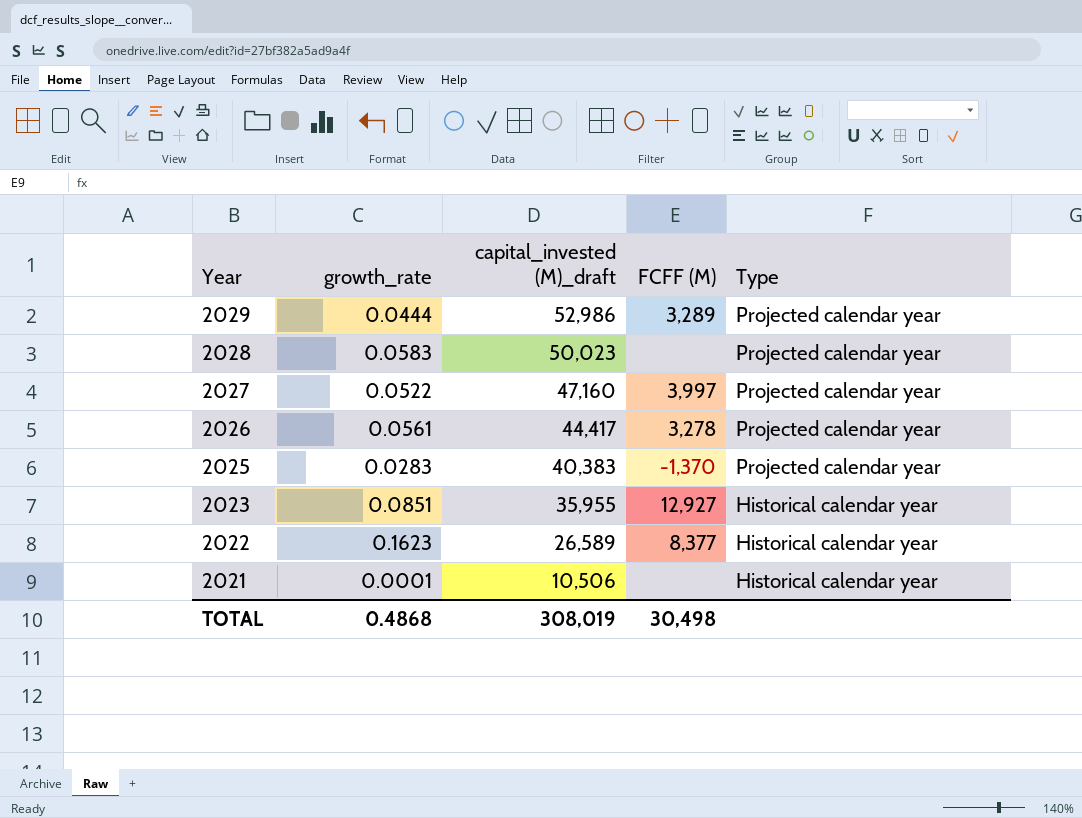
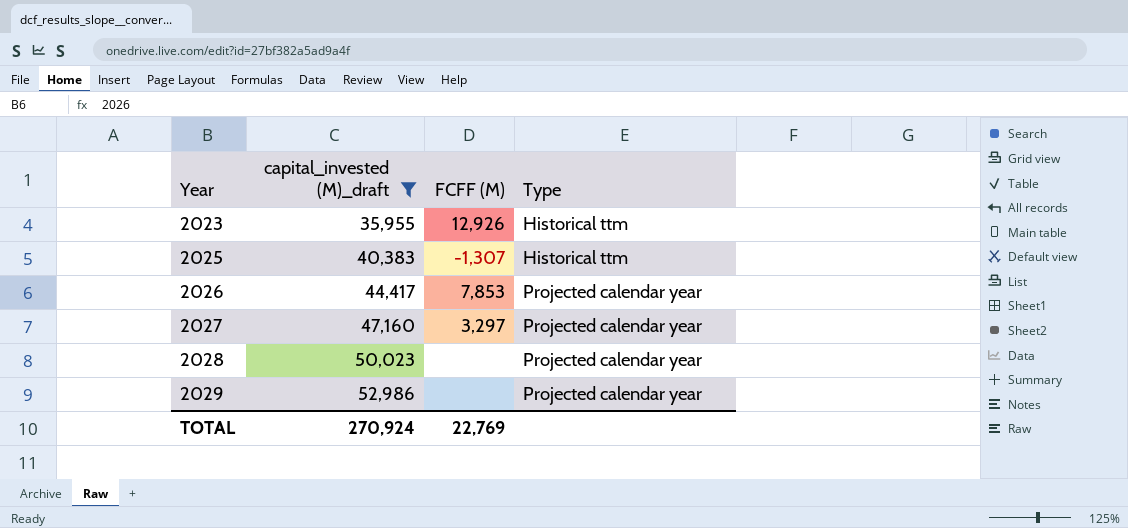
filter: none -> capital_invested (M)_draft >= 35,955
row order: Year descending -> Year ascending
column growth_rate | position: 2 -> none
2023 | FCFF (M): 12,927 -> 12,926
2023 | Type: Historical calendar year -> Historical ttm
2025 | FCFF (M): -1,370 -> -1,307
2025 | Type: Projected calendar year -> Historical ttm
2026 | FCFF (M): 3,278 -> 7,853
2027 | FCFF (M): 3,997 -> 3,297
2029 | FCFF (M): 3,289 -> none
TOTAL | capital_invested (M)_draft: 308,019 -> 270,924
TOTAL | FCFF (M): 30,498 -> 22,769

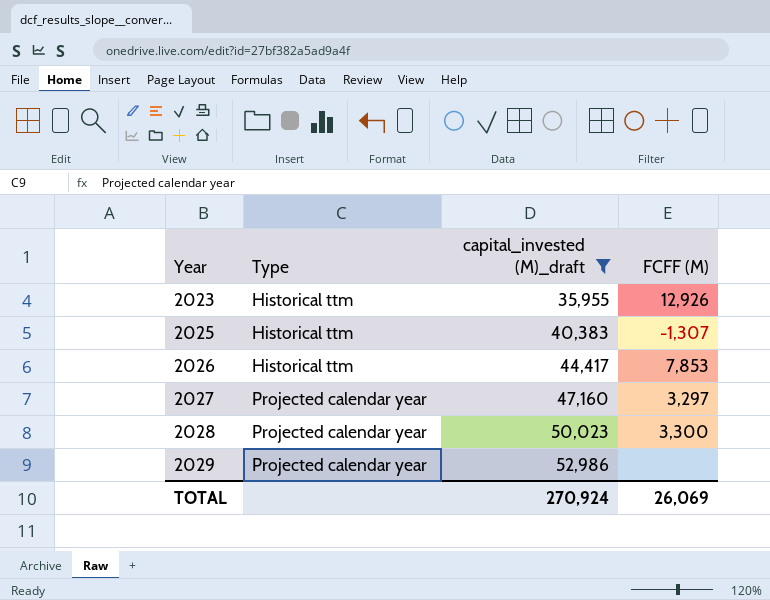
column Type | position: 4 -> 2
2026 | Type: Projected calendar year -> Historical ttm
2028 | FCFF (M): none -> 3,300
TOTAL | FCFF (M): 22,769 -> 26,069

